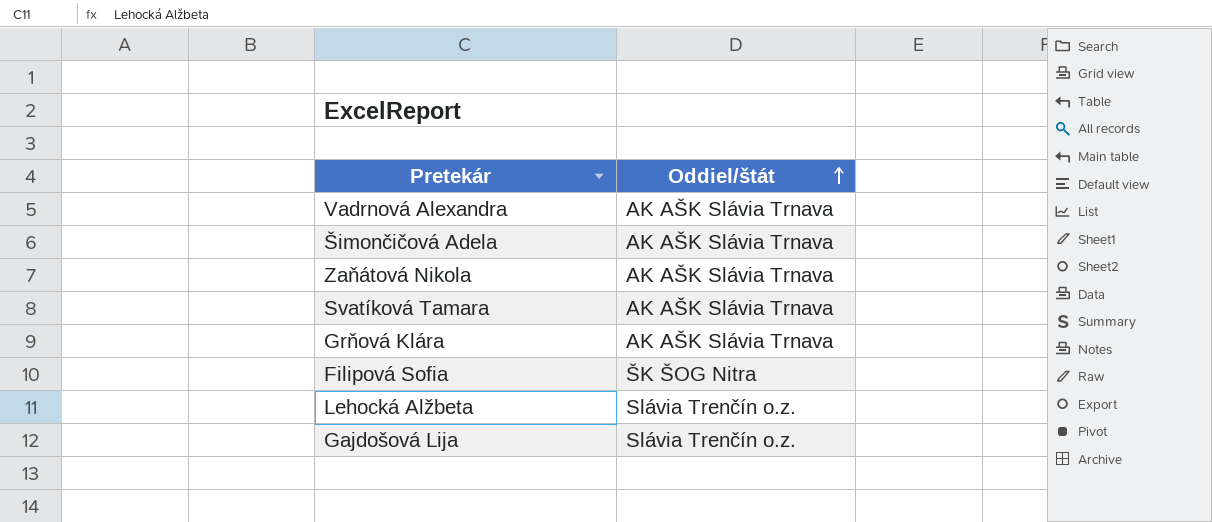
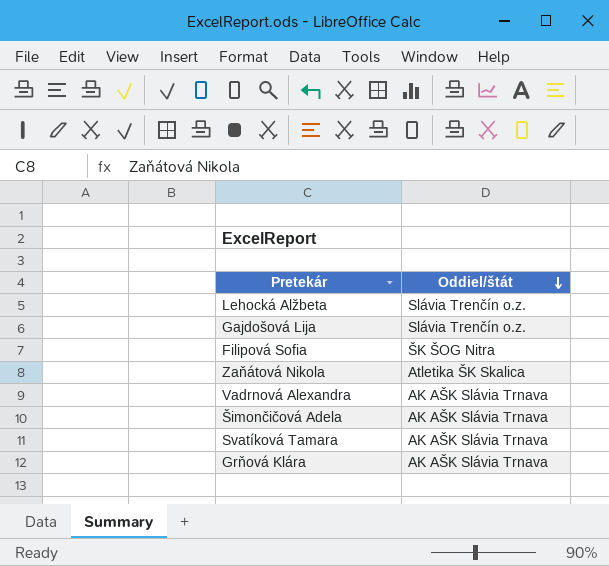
row order: Oddiel/štát ascending -> Oddiel/štát descending
Zaňátová Nikola | Oddiel/štát: AK AŠK Slávia Trnava -> Atletika ŠK Skalica

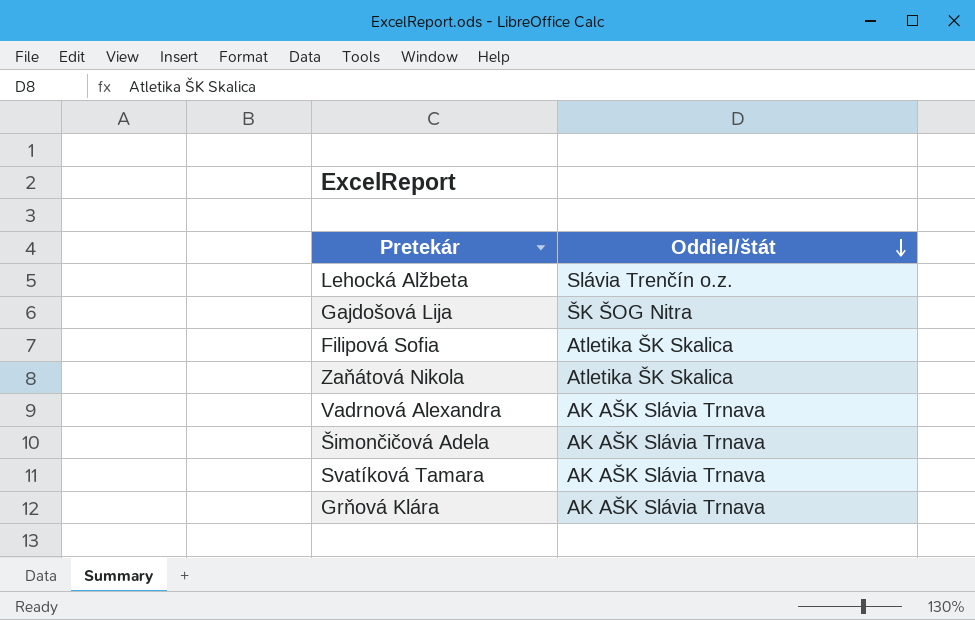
Gajdošová Lija | Oddiel/štát: Slávia Trenčín o.z. -> ŠK ŠOG Nitra
Filipová Sofia | Oddiel/štát: ŠK ŠOG Nitra -> Atletika ŠK Skalica

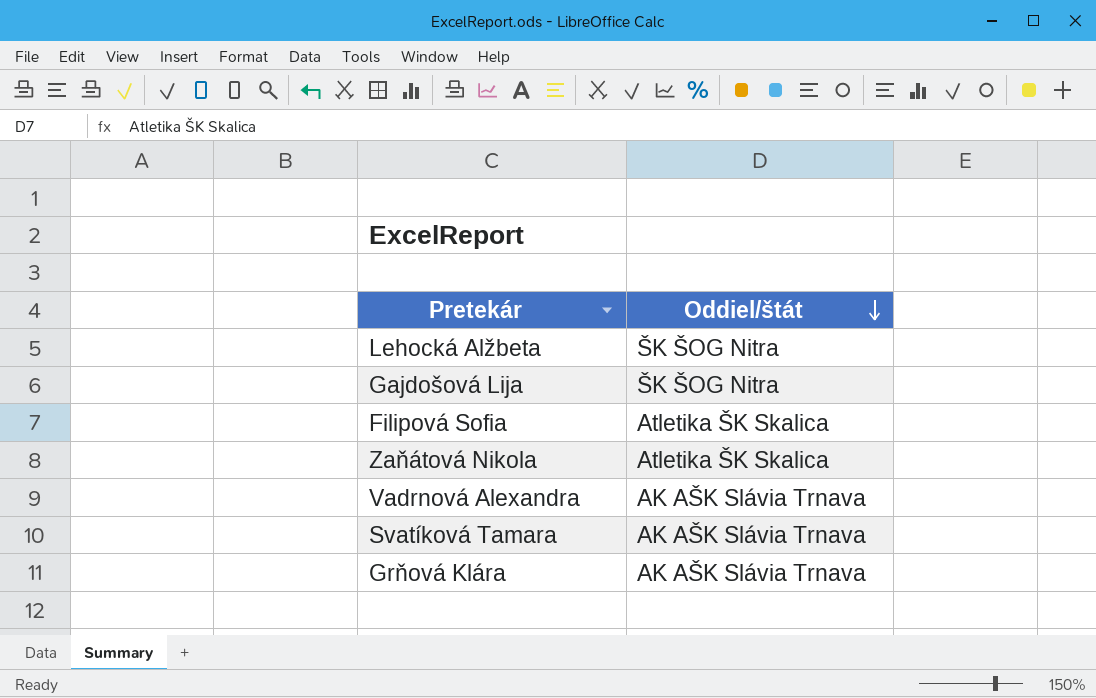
row Šimončičová Adela: AK AŠK Slávia Trnava -> none
Lehocká Alžbeta | Oddiel/štát: Slávia Trenčín o.z. -> ŠK ŠOG Nitra

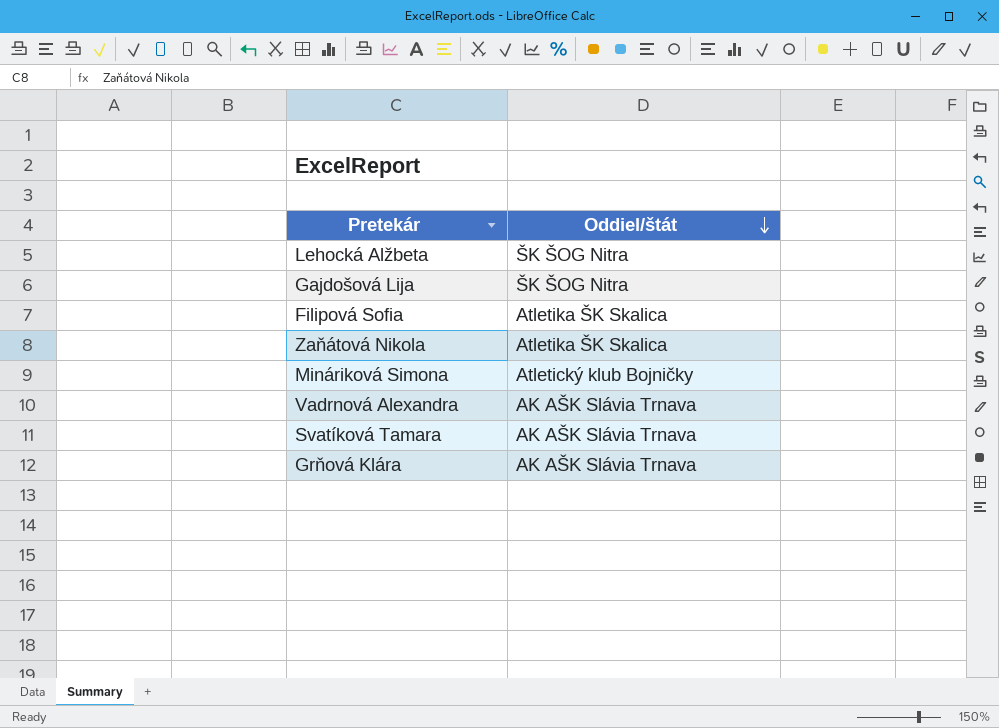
row Mináriková Simona: none -> Atletický klub Bojničky

